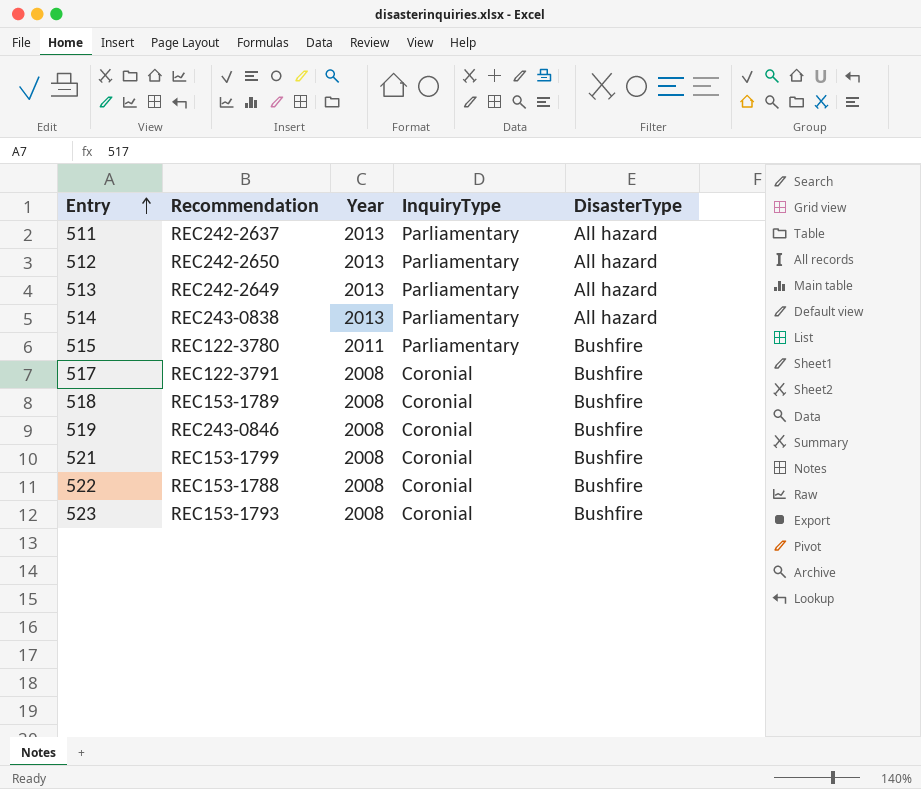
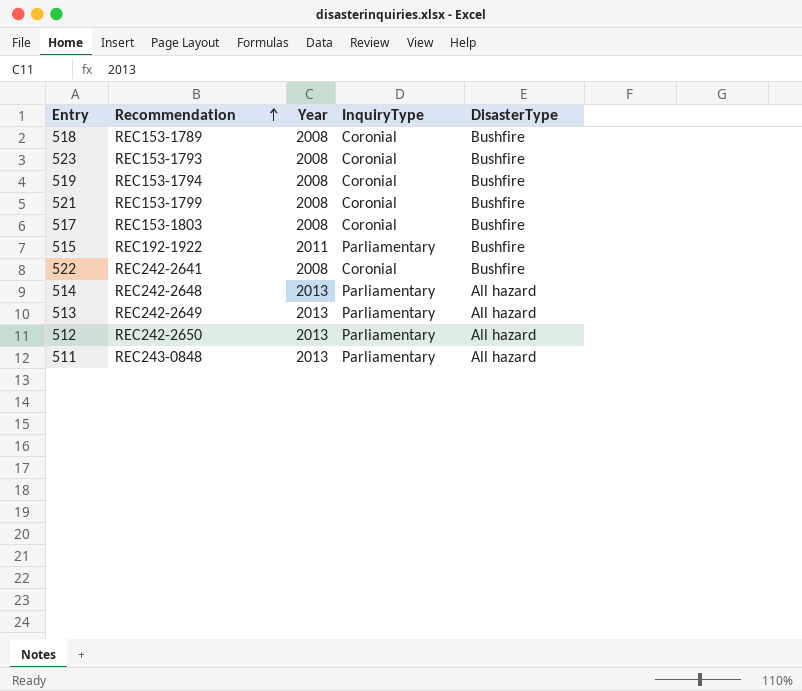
row order: Entry ascending -> Recommendation ascending
519 | Recommendation: REC243-0846 -> REC153-1794
517 | Recommendation: REC122-3791 -> REC153-1803
515 | Recommendation: REC122-3780 -> REC192-1922
522 | Recommendation: REC153-1788 -> REC242-2641
514 | Recommendation: REC243-0838 -> REC242-2648
511 | Recommendation: REC242-2637 -> REC243-0848

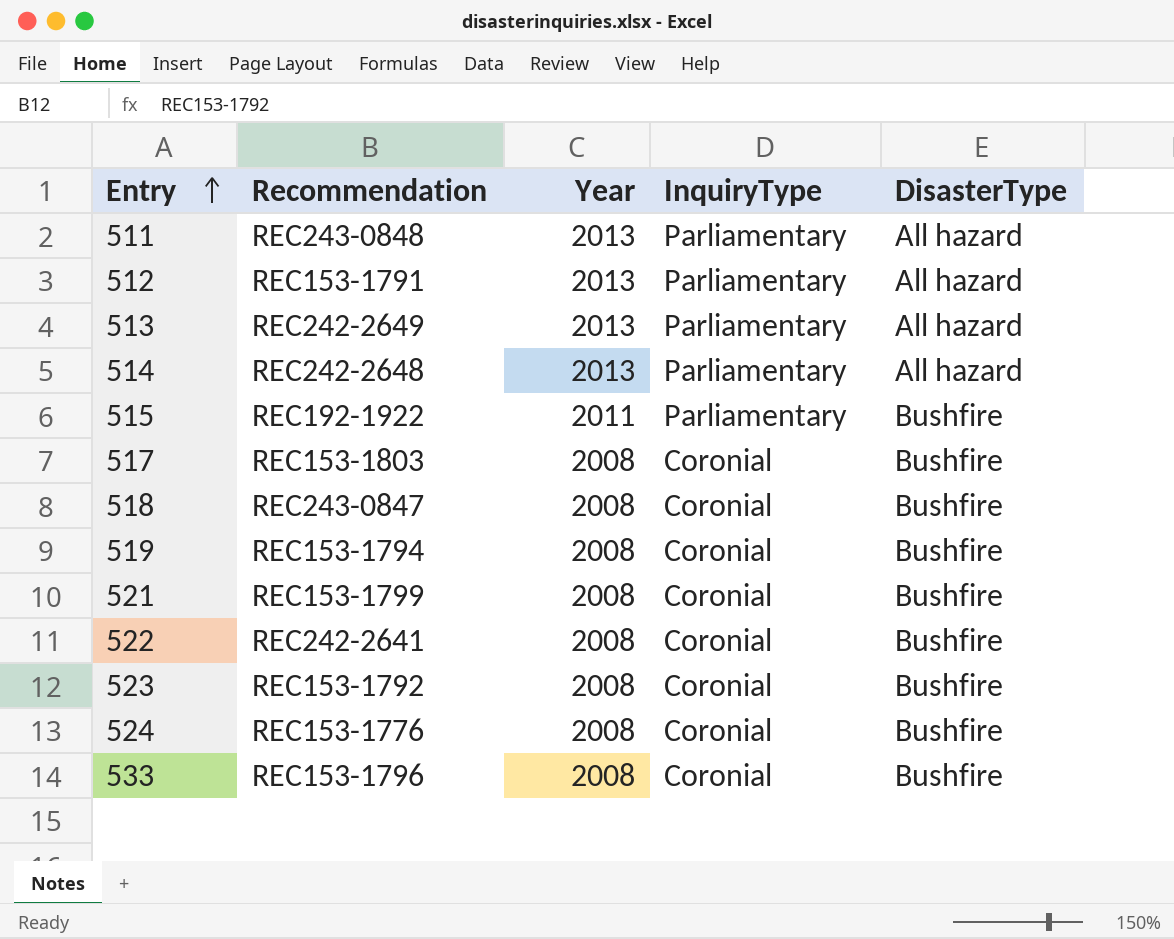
row order: Recommendation ascending -> Entry ascending
512 | Recommendation: REC242-2650 -> REC153-1791
518 | Recommendation: REC153-1789 -> REC243-0847
523 | Recommendation: REC153-1793 -> REC153-1792
row 524: none -> REC153-1776 | 2008 | Coronial | Bushfire
row 533: none -> REC153-1796 | 2008 | Coronial | Bushfire

